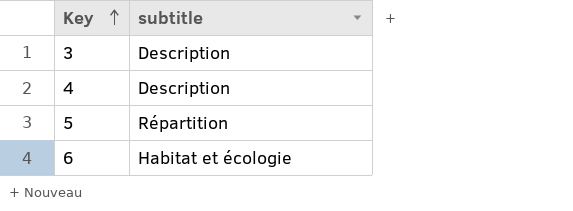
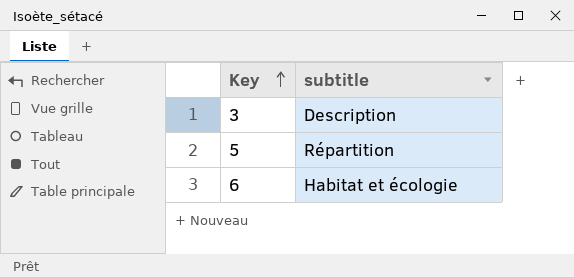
row 4: Description -> none

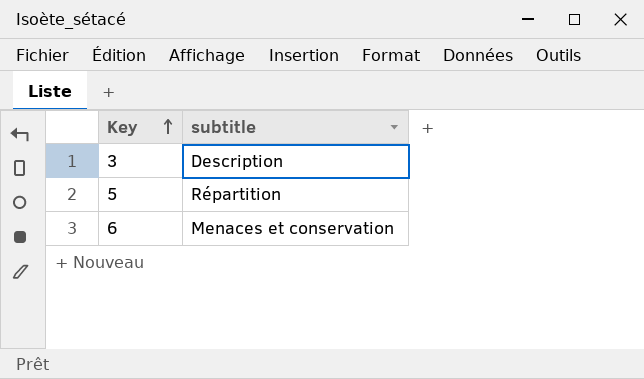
6 | subtitle: Habitat et écologie -> Menaces et conservation

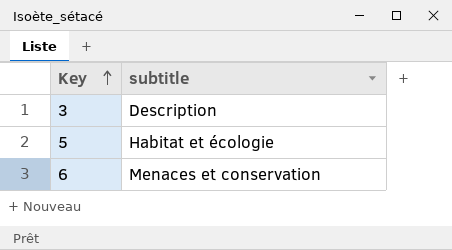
5 | subtitle: Répartition -> Habitat et écologie

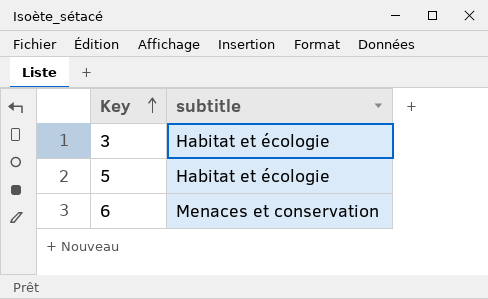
3 | subtitle: Description -> Habitat et écologie

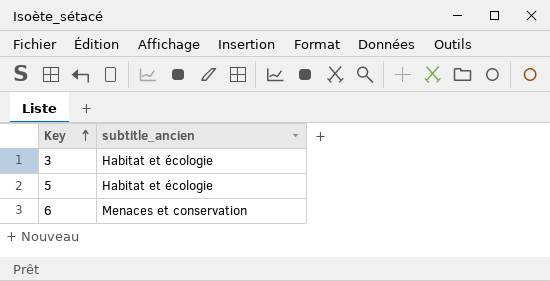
column name: subtitle -> subtitle_ancien

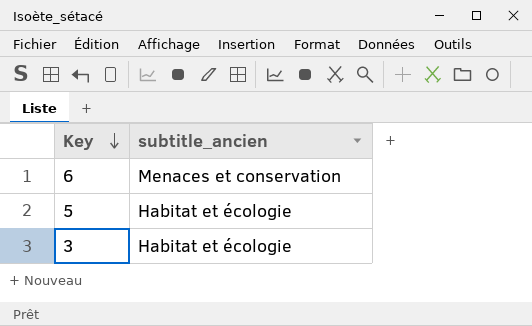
row order: Key ascending -> Key descending

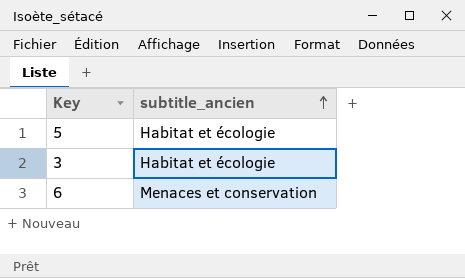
row order: Key descending -> subtitle_ancien ascending

